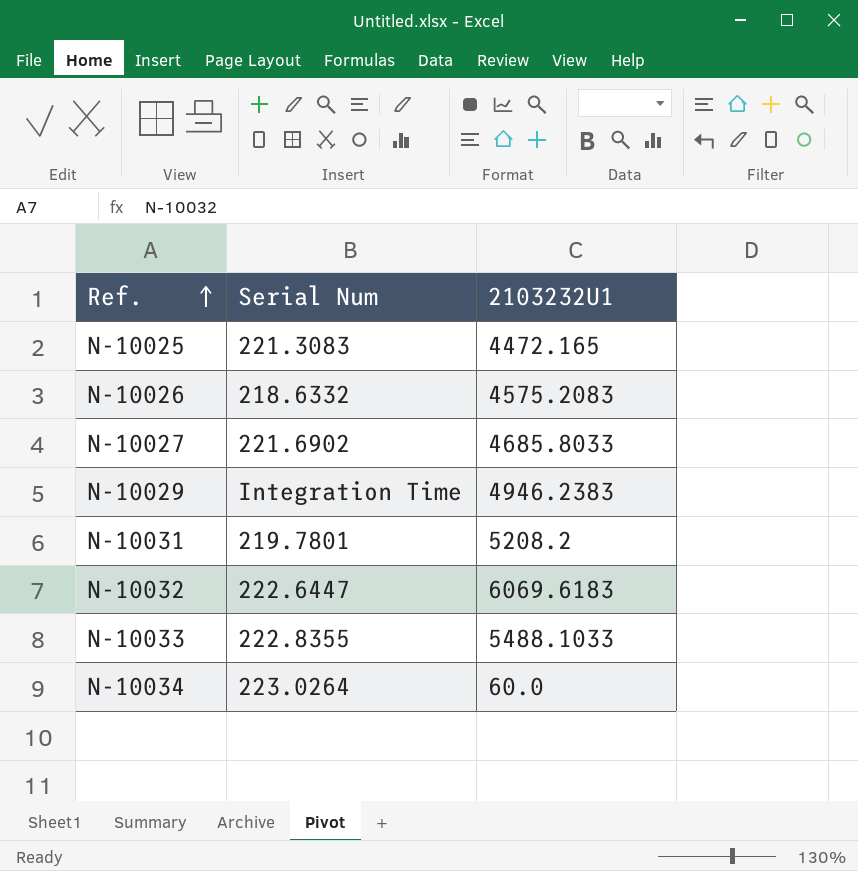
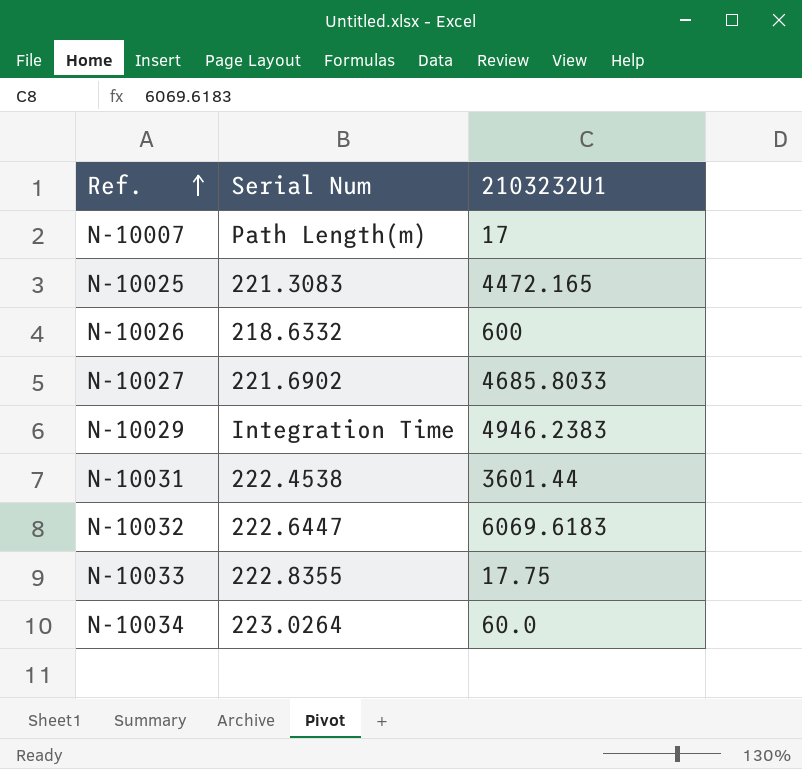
row N-10007: none -> Path Length(m) | 17
N-10026 | 2103232U1: 4575.2083 -> 600
N-10031 | Serial Num: 219.7801 -> 222.4538
N-10031 | 2103232U1: 5208.2 -> 3601.44
N-10033 | 2103232U1: 5488.1033 -> 17.75

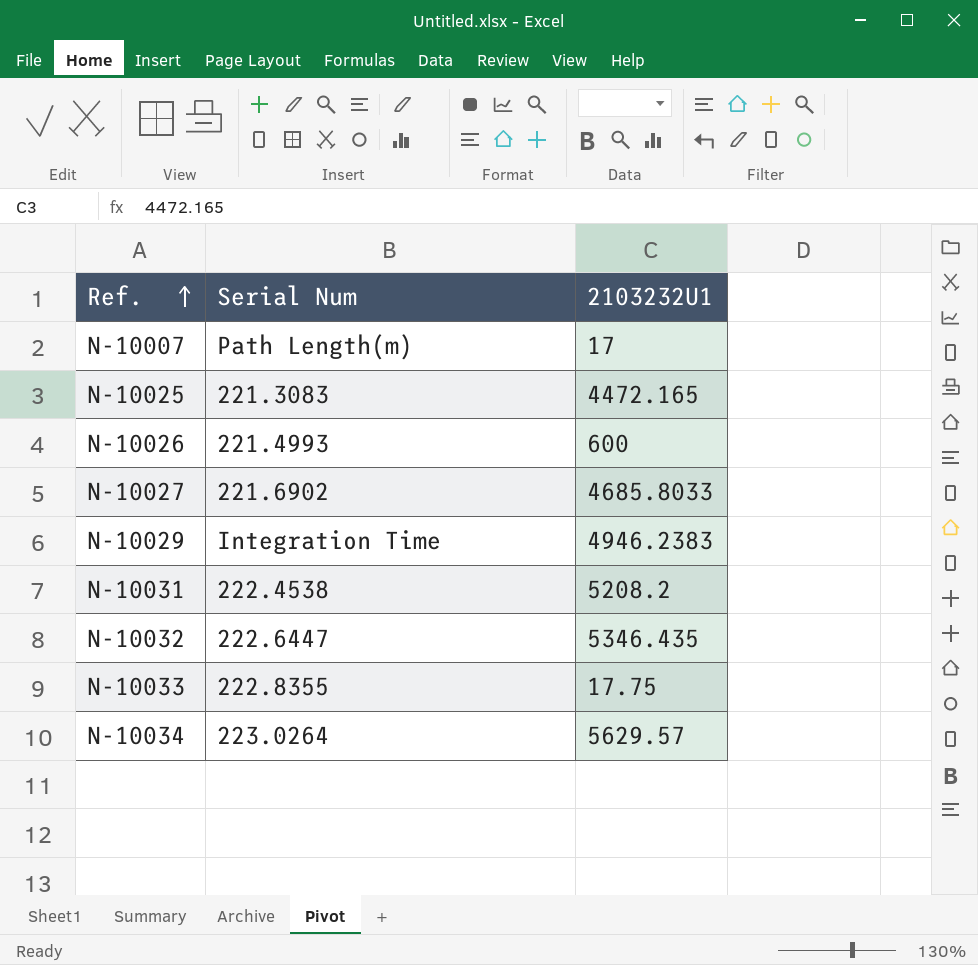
N-10026 | Serial Num: 218.6332 -> 221.4993
N-10031 | 2103232U1: 3601.44 -> 5208.2
N-10032 | 2103232U1: 6069.6183 -> 5346.435
N-10034 | 2103232U1: 60.0 -> 5629.57

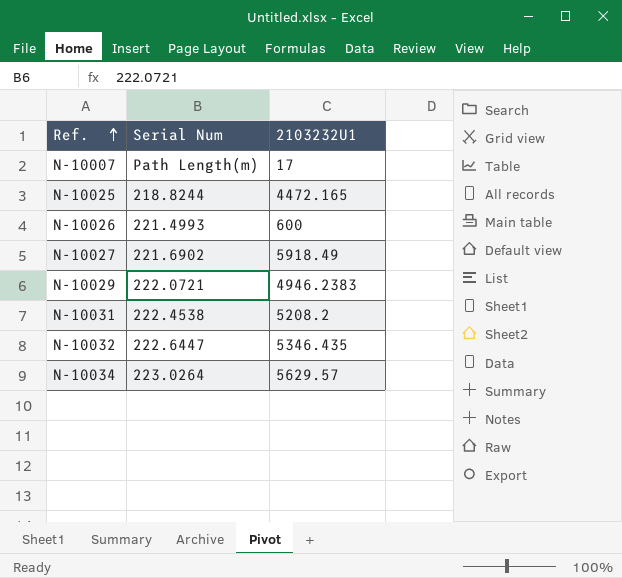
row N-10033: 222.8355 | 17.75 -> none
N-10025 | Serial Num: 221.3083 -> 218.8244
N-10027 | 2103232U1: 4685.8033 -> 5918.49
N-10029 | Serial Num: Integration Time -> 222.0721

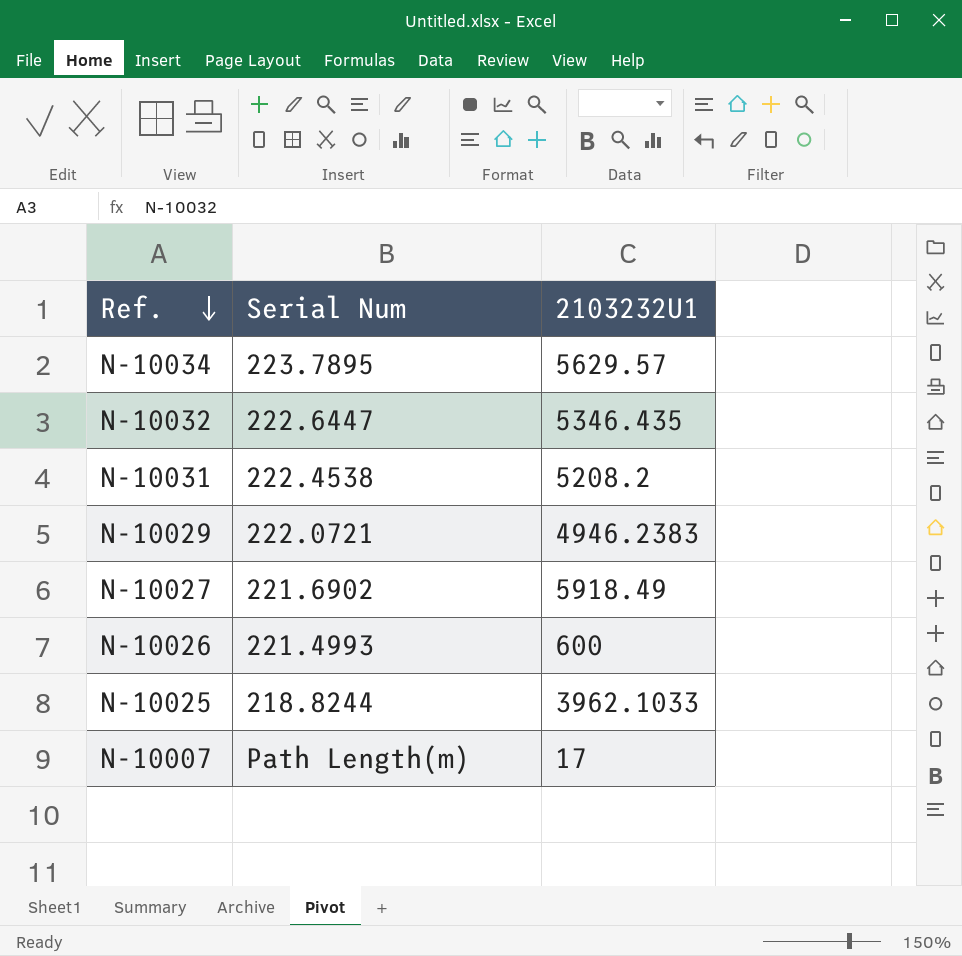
row order: Ref. ascending -> Ref. descending
N-10034 | Serial Num: 223.0264 -> 223.7895
N-10025 | 2103232U1: 4472.165 -> 3962.1033

